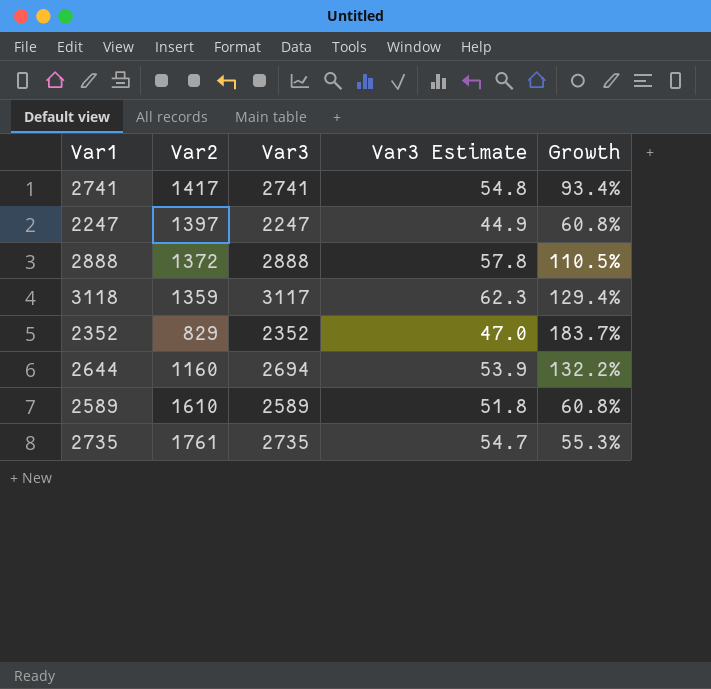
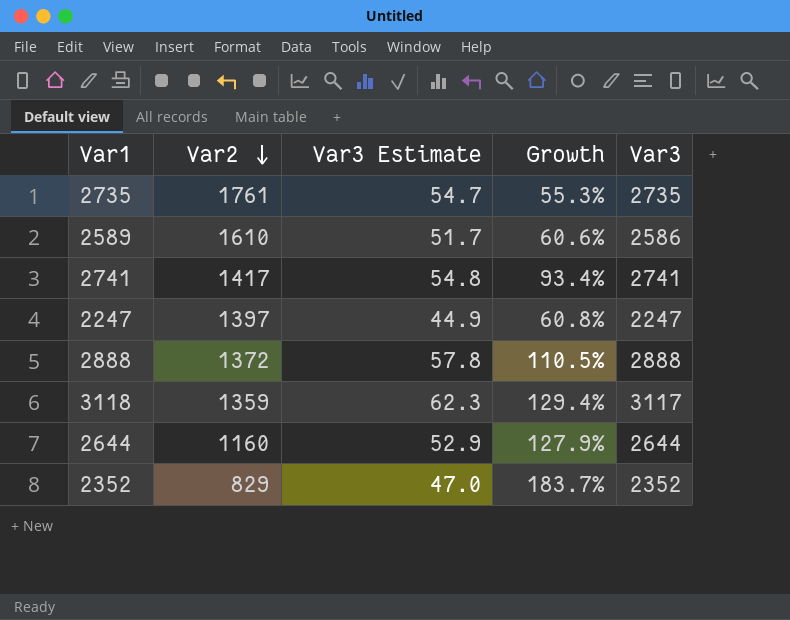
row order: none -> Var2 descending
column Var3 | position: 3 -> 5
2589 | Var3 Estimate: 51.8 -> 51.7
2589 | Growth: 60.8% -> 60.6%
2589 | Var3: 2589 -> 2586
2644 | Var3 Estimate: 53.9 -> 52.9
2644 | Growth: 132.2% -> 127.9%
2644 | Var3: 2694 -> 2644

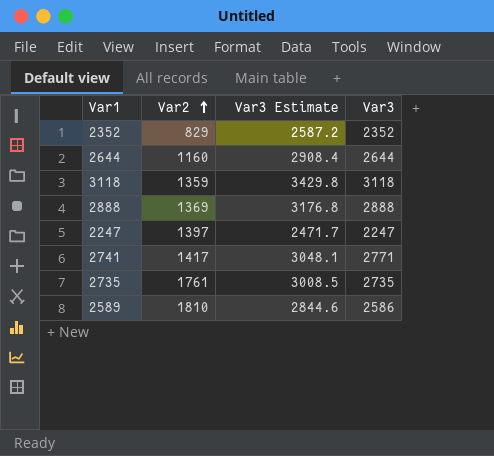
row order: Var2 descending -> Var2 ascending
column Growth | formula: ([Var3] - [Var2]) / [Var2] -> none
column Var3 Estimate | formula: [Var3] * 0.02 -> [Var3] * 1.1
3118 | Var3: 3117 -> 3118
2888 | Var2: 1372 -> 1369
2741 | Var3: 2741 -> 2771
2589 | Var2: 1610 -> 1810

